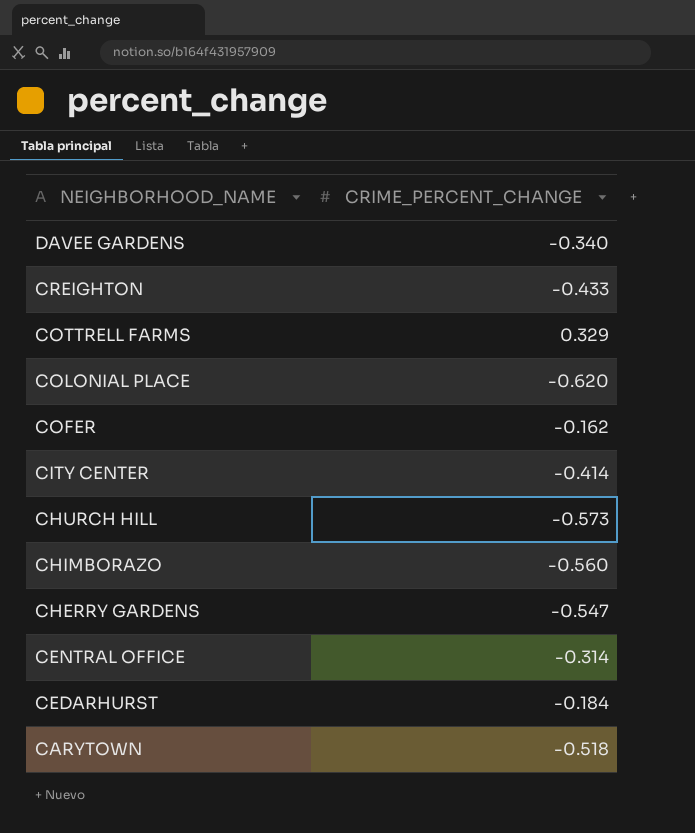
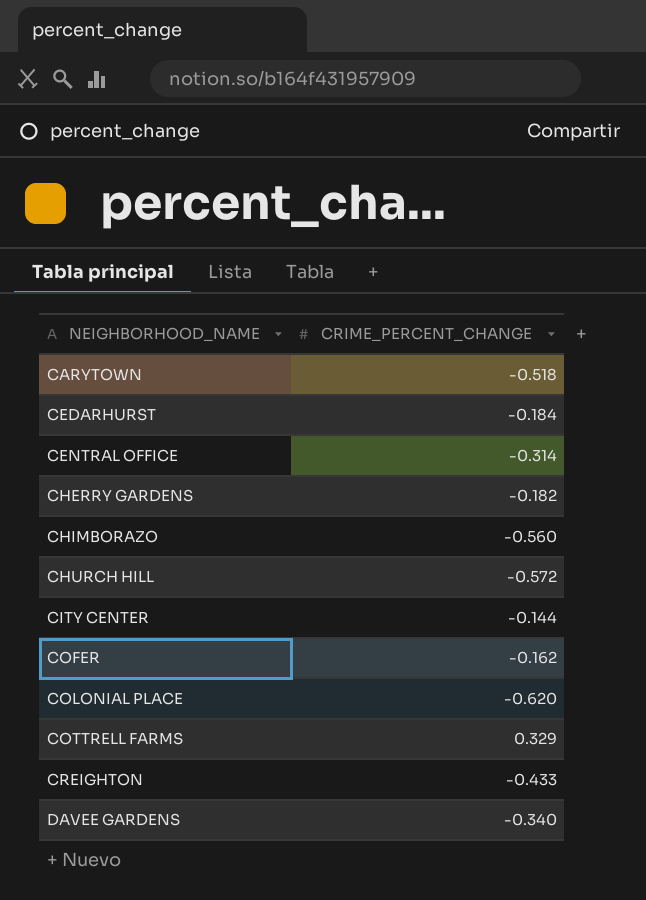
row order: NEIGHBORHOOD_NAME descending -> NEIGHBORHOOD_NAME ascending
CHERRY GARDENS | CRIME_PERCENT_CHANGE: -0.547 -> -0.182
CHURCH HILL | CRIME_PERCENT_CHANGE: -0.573 -> -0.572
CITY CENTER | CRIME_PERCENT_CHANGE: -0.414 -> -0.144

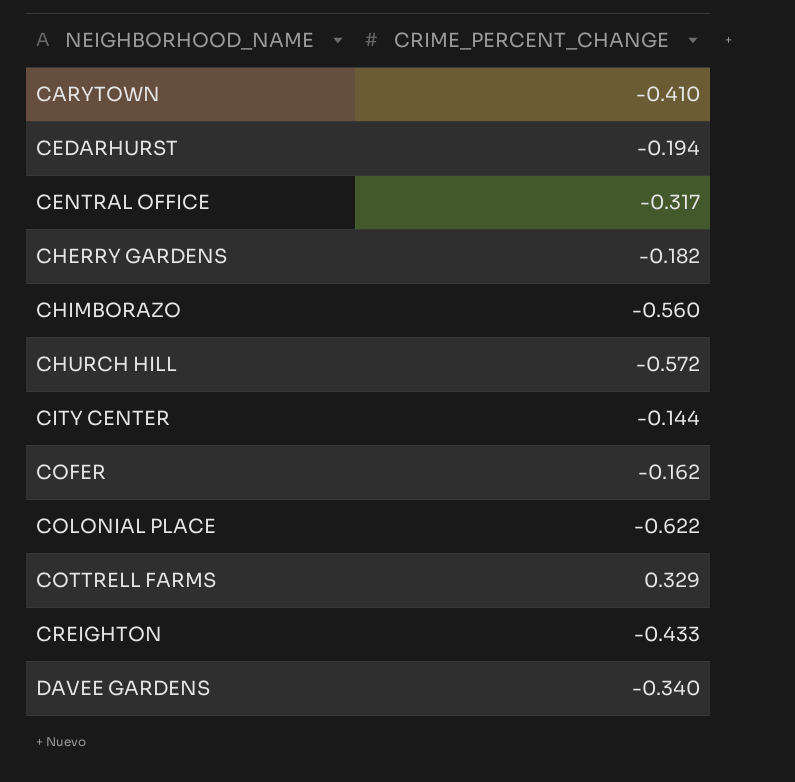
CARYTOWN | CRIME_PERCENT_CHANGE: -0.518 -> -0.410
CEDARHURST | CRIME_PERCENT_CHANGE: -0.184 -> -0.194
CENTRAL OFFICE | CRIME_PERCENT_CHANGE: -0.314 -> -0.317
COLONIAL PLACE | CRIME_PERCENT_CHANGE: -0.620 -> -0.622

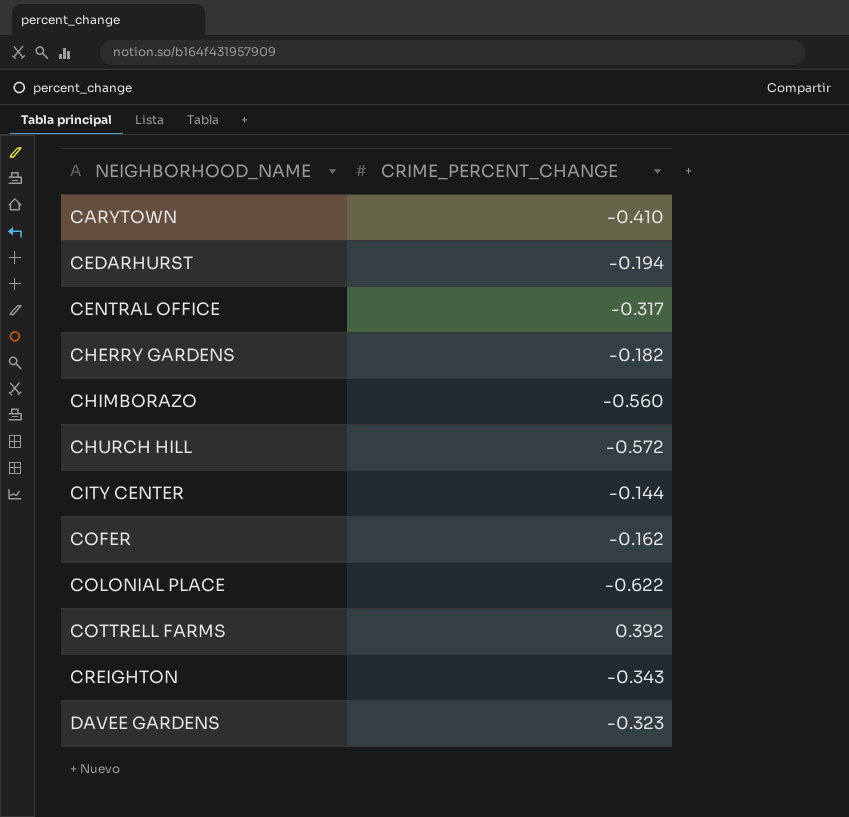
COTTRELL FARMS | CRIME_PERCENT_CHANGE: 0.329 -> 0.392
CREIGHTON | CRIME_PERCENT_CHANGE: -0.433 -> -0.343
DAVEE GARDENS | CRIME_PERCENT_CHANGE: -0.340 -> -0.323

